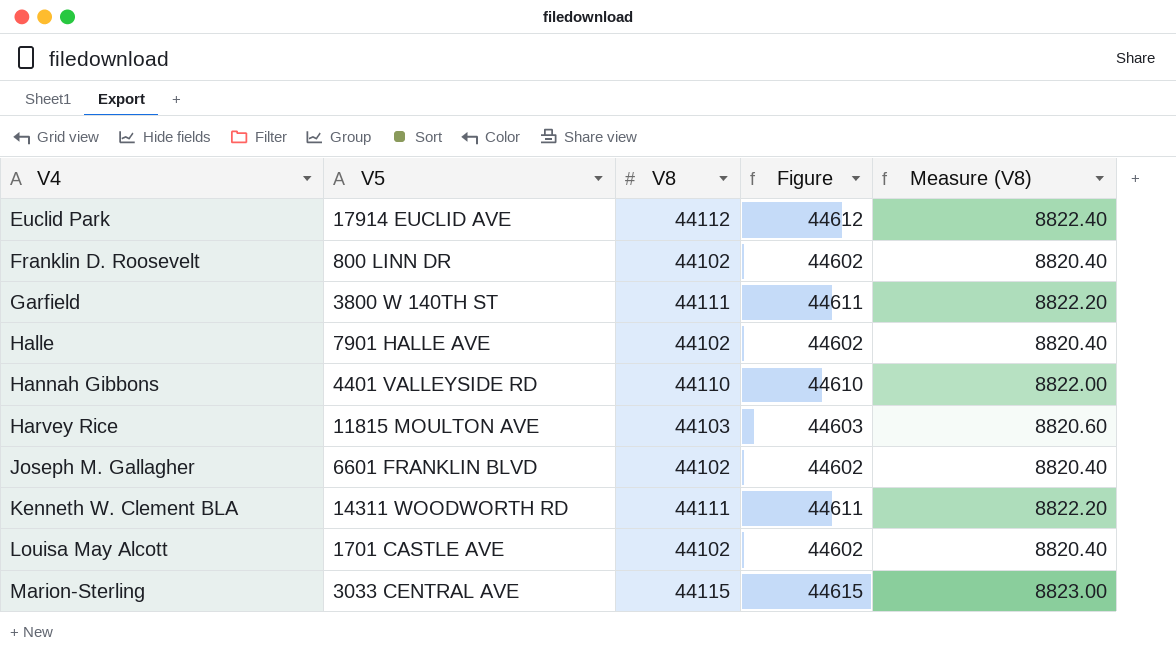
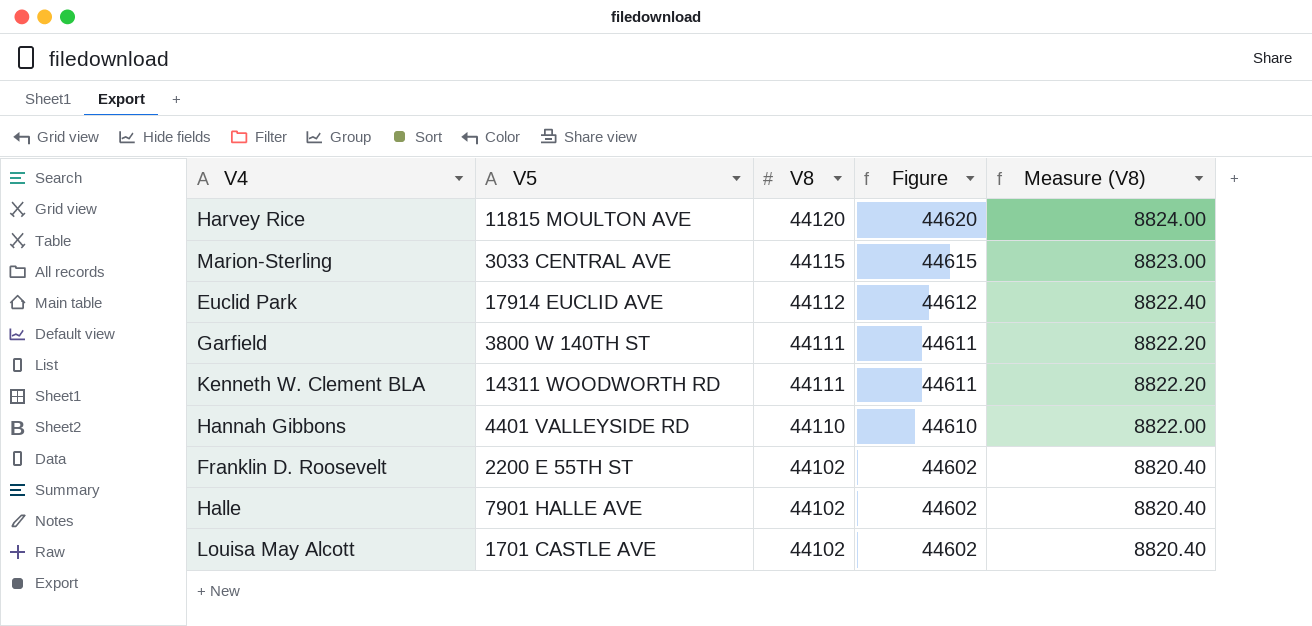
row order: V4 ascending -> V8 descending
row Joseph M. Gallagher: 6601 FRANKLIN BLVD | 44102 | 44602 | 8820.40 -> none
Harvey Rice | V8: 44103 -> 44120
Harvey Rice | Figure: 44603 -> 44620
Harvey Rice | Measure (V8): 8820.60 -> 8824.00
Franklin D. Roosevelt | V5: 800 LINN DR -> 2200 E 55TH ST

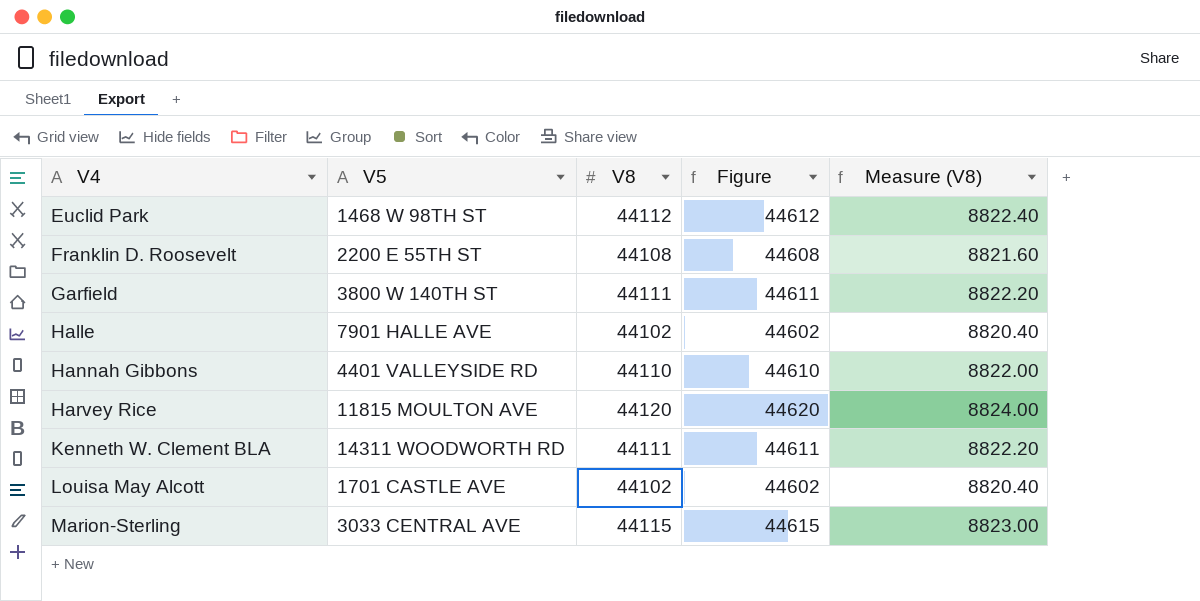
row order: V8 descending -> V4 ascending
Euclid Park | V5: 17914 EUCLID AVE -> 1468 W 98TH ST
Franklin D. Roosevelt | V8: 44102 -> 44108
Franklin D. Roosevelt | Figure: 44602 -> 44608
Franklin D. Roosevelt | Measure (V8): 8820.40 -> 8821.60

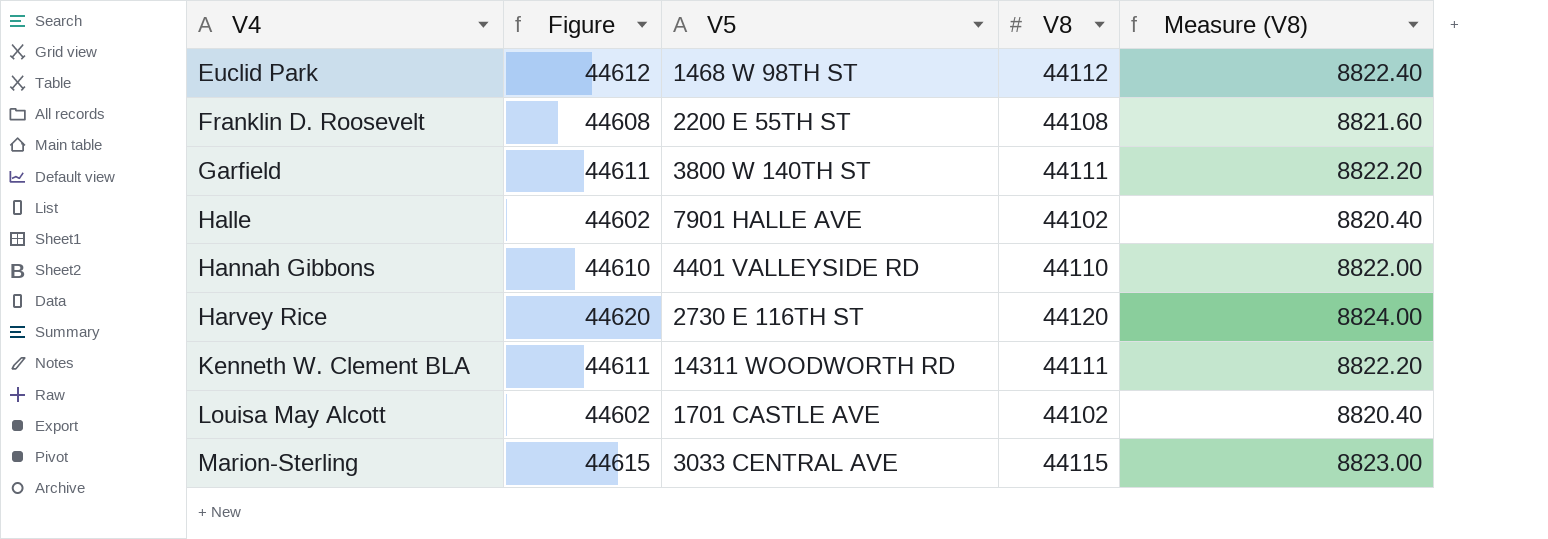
column Figure | position: 4 -> 2
Harvey Rice | V5: 11815 MOULTON AVE -> 2730 E 116TH ST

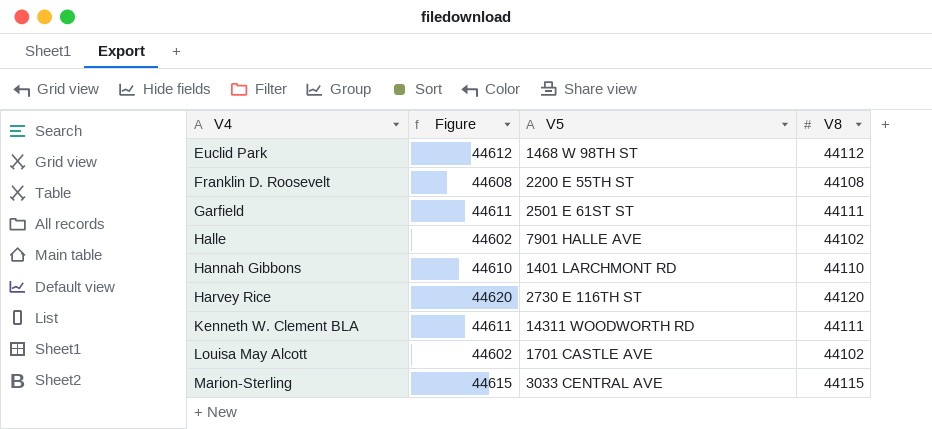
column Measure (V8) | formula: [V8] * 0.2 -> none
Garfield | V5: 3800 W 140TH ST -> 2501 E 61ST ST
Hannah Gibbons | V5: 4401 VALLEYSIDE RD -> 1401 LARCHMONT RD

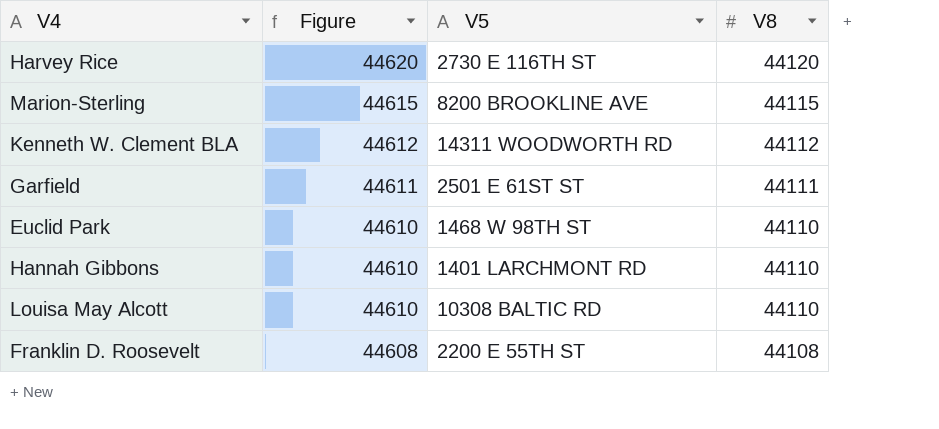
row order: V4 ascending -> Figure descending
row Halle: 44602 | 7901 HALLE AVE | 44102 -> none
Marion-Sterling | V5: 3033 CENTRAL AVE -> 8200 BROOKLINE AVE
Kenneth W. Clement BLA | Figure: 44611 -> 44612
Kenneth W. Clement BLA | V8: 44111 -> 44112
Euclid Park | Figure: 44612 -> 44610
Euclid Park | V8: 44112 -> 44110
Louisa May Alcott | Figure: 44602 -> 44610
Louisa May Alcott | V5: 1701 CASTLE AVE -> 10308 BALTIC RD
Louisa May Alcott | V8: 44102 -> 44110

